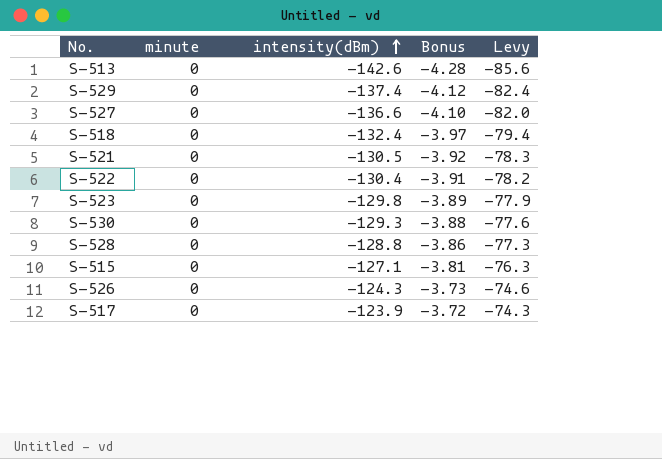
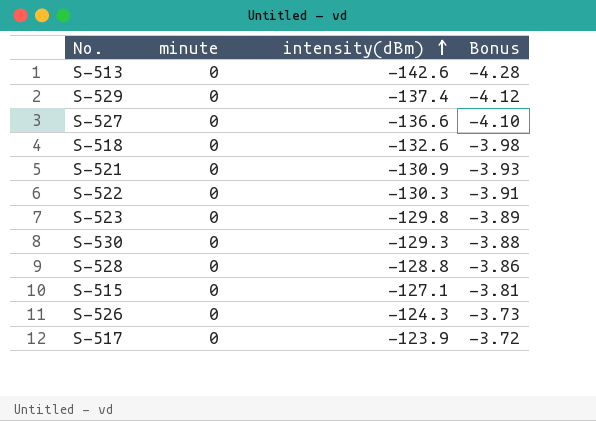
column Levy | formula: [intensity(dBm)] * 0.6 -> none
S-518 | intensity(dBm): -132.4 -> -132.6
S-518 | Bonus: -3.97 -> -3.98
S-521 | intensity(dBm): -130.5 -> -130.9
S-521 | Bonus: -3.92 -> -3.93
S-522 | intensity(dBm): -130.4 -> -130.3

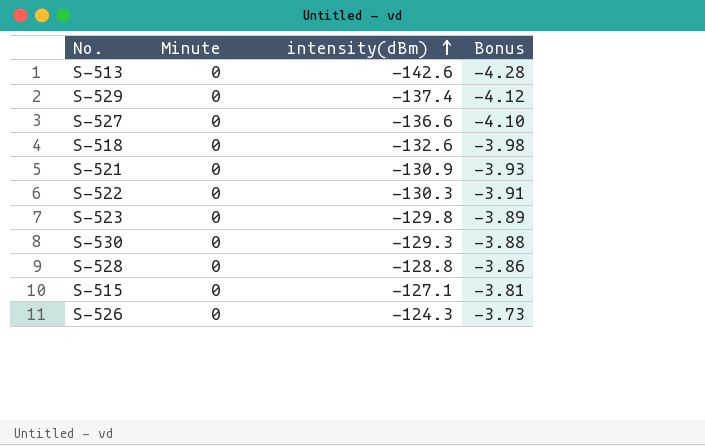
column name: minute -> Minute
row S-517: 0 | -123.9 | -3.72 -> none

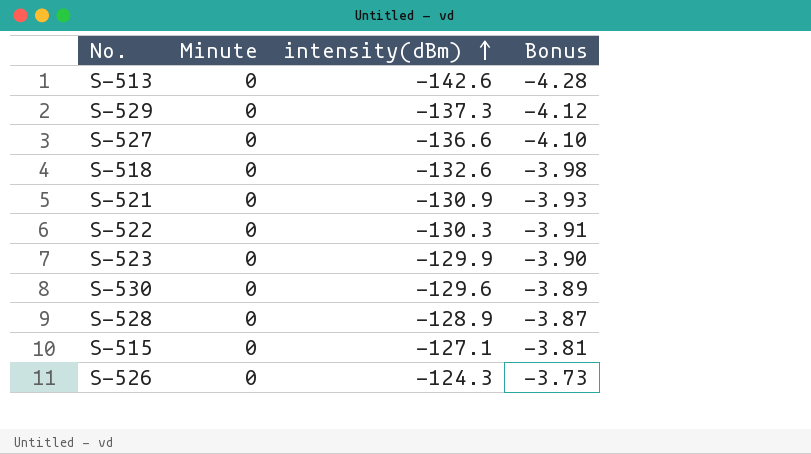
S-529 | intensity(dBm): -137.4 -> -137.3
S-523 | intensity(dBm): -129.8 -> -129.9
S-523 | Bonus: -3.89 -> -3.90
S-530 | intensity(dBm): -129.3 -> -129.6
S-530 | Bonus: -3.88 -> -3.89
S-528 | intensity(dBm): -128.8 -> -128.9
S-528 | Bonus: -3.86 -> -3.87

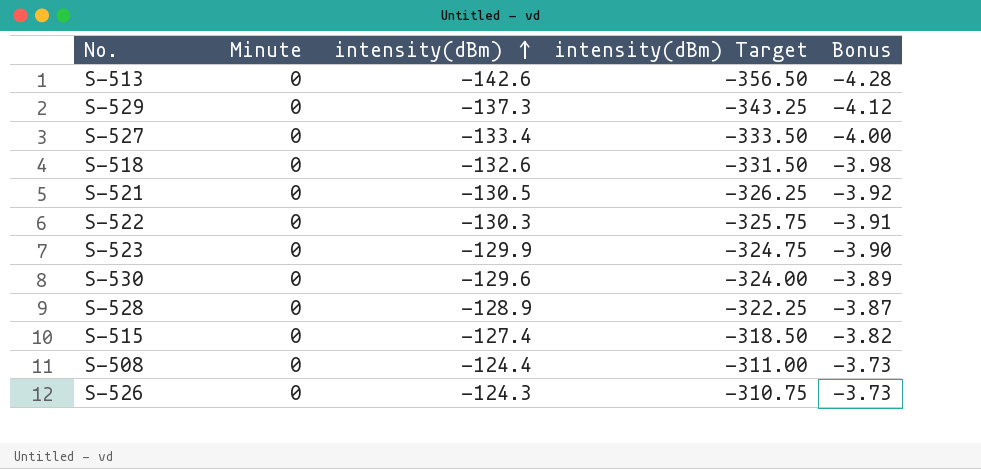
column intensity(dBm) Target | formula: none -> [intensity(dBm)] * 2.5
S-527 | intensity(dBm): -136.6 -> -133.4
S-527 | Bonus: -4.10 -> -4.00
S-521 | intensity(dBm): -130.9 -> -130.5
S-521 | Bonus: -3.93 -> -3.92
S-515 | intensity(dBm): -127.1 -> -127.4
S-515 | Bonus: -3.81 -> -3.82
row S-508: none -> 0 | -124.4 | -311.00 | -3.73

